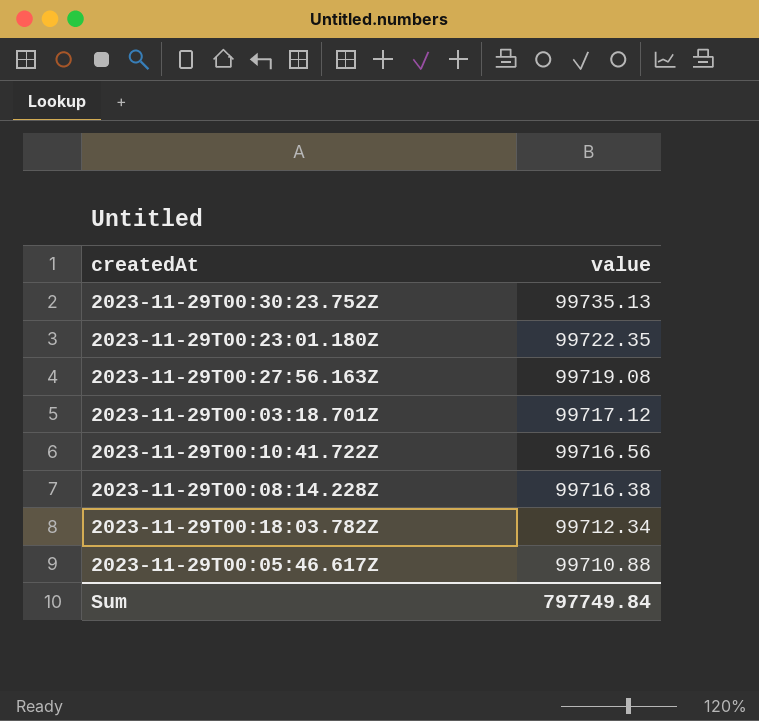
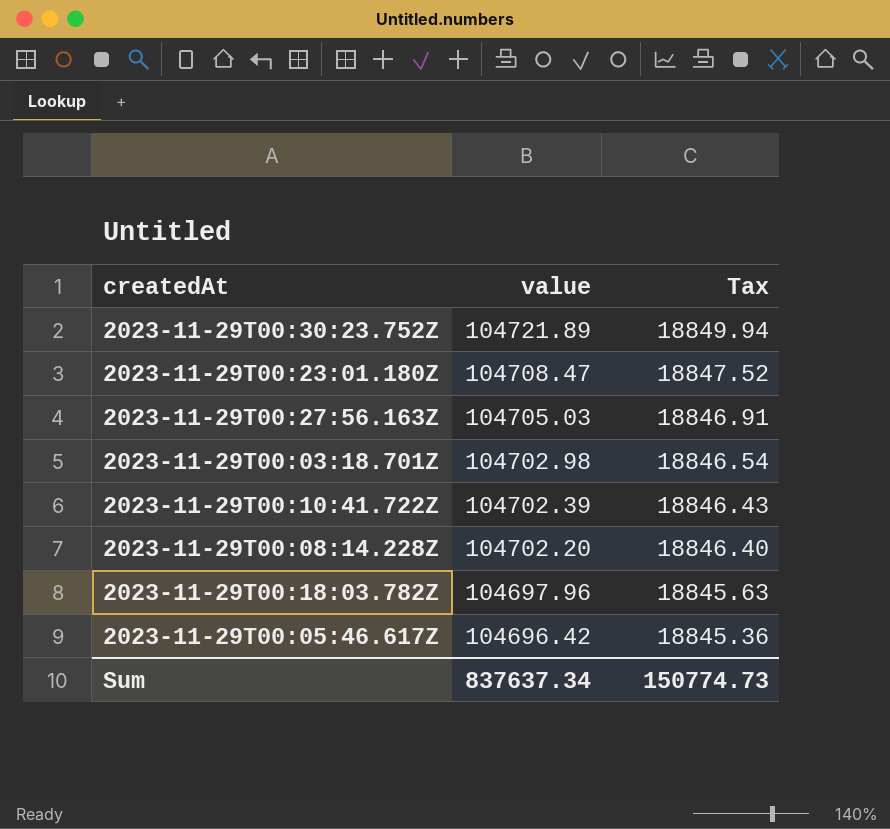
column Tax | formula: none -> [value] * 0.18
2023-11-29T00:30:23.752Z | value: 99735.13 -> 104721.89
2023-11-29T00:23:01.180Z | value: 99722.35 -> 104708.47
2023-11-29T00:27:56.163Z | value: 99719.08 -> 104705.03
2023-11-29T00:03:18.701Z | value: 99717.12 -> 104702.98
2023-11-29T00:10:41.722Z | value: 99716.56 -> 104702.39
2023-11-29T00:08:14.228Z | value: 99716.38 -> 104702.20
2023-11-29T00:18:03.782Z | value: 99712.34 -> 104697.96
2023-11-29T00:05:46.617Z | value: 99710.88 -> 104696.42
Sum | value: 797749.84 -> 837637.34

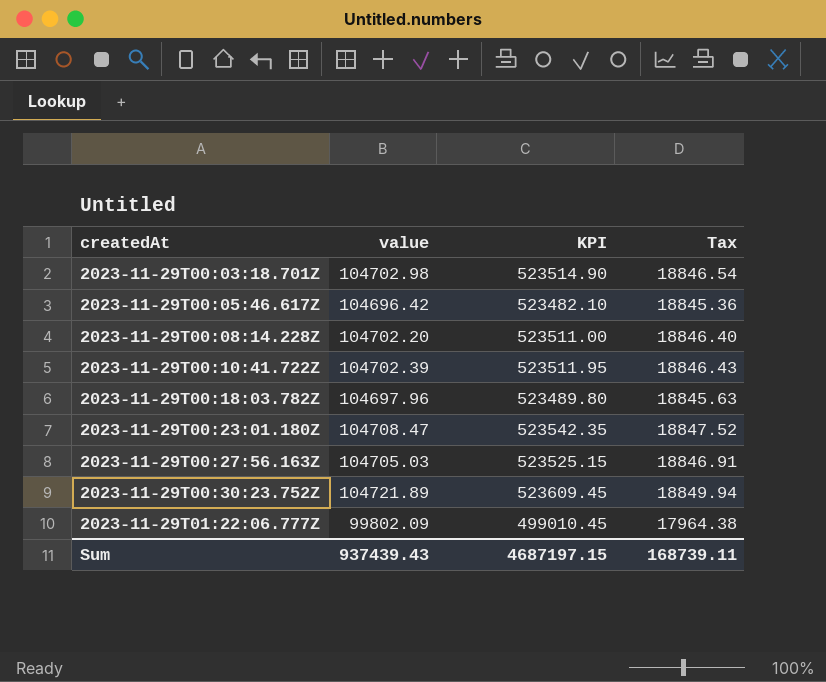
row order: value descending -> createdAt ascending
column KPI | formula: none -> [value] * 5
row 2023-11-29T01:22:06.777Z: none -> 99802.09 | 499010.45 | 17964.38
Sum | value: 837637.34 -> 937439.43
Sum | Tax: 150774.73 -> 168739.11

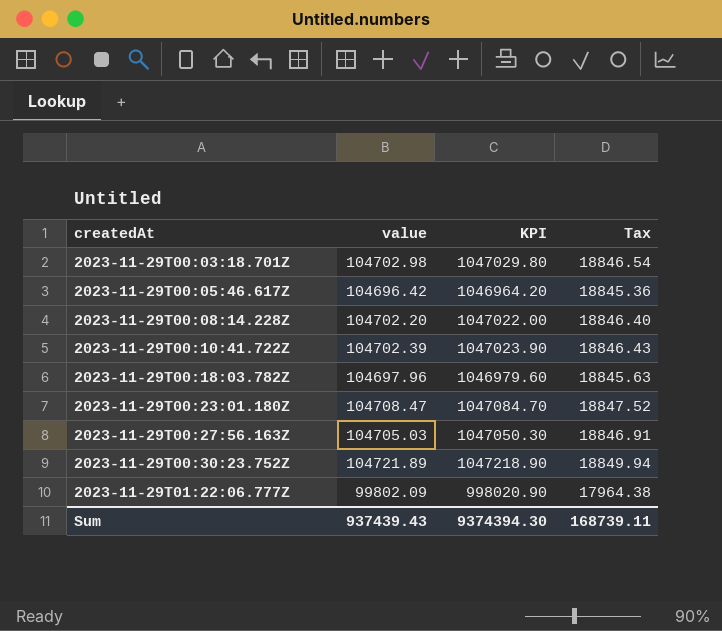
column KPI | formula: [value] * 5 -> [value] * 10
Sum | KPI: 4687197.15 -> 9374394.30

